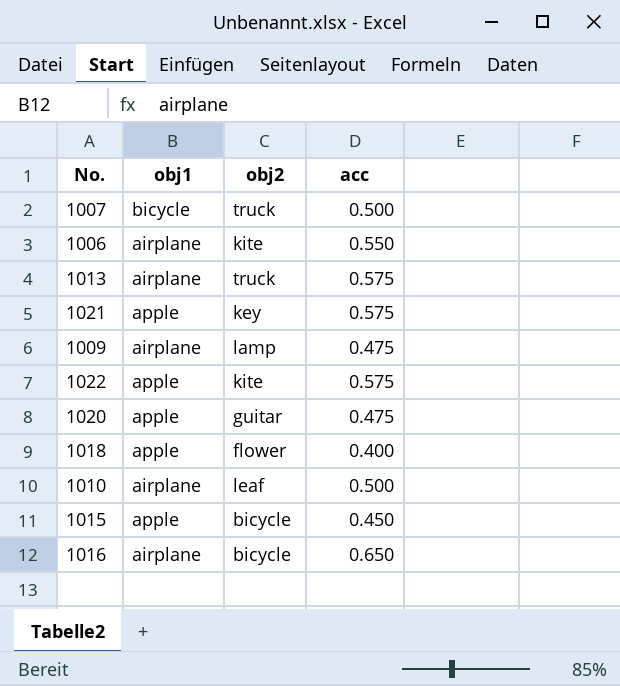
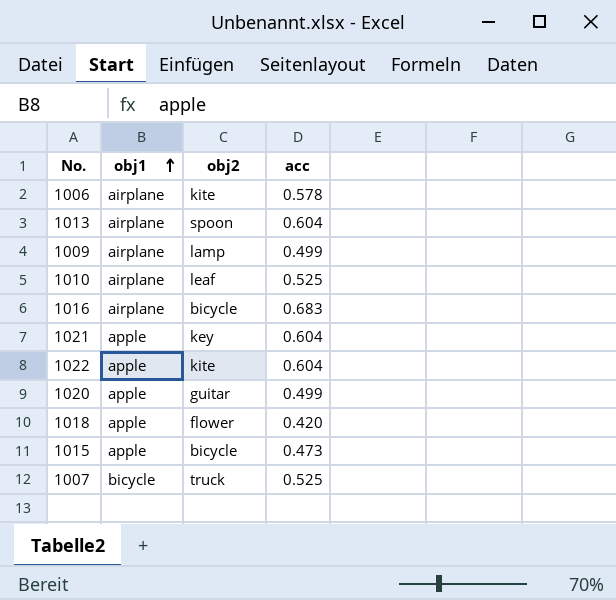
row order: none -> obj1 ascending
1006 | acc: 0.550 -> 0.578
1013 | obj2: truck -> spoon
1013 | acc: 0.575 -> 0.604
1009 | acc: 0.475 -> 0.499
1010 | acc: 0.500 -> 0.525
1016 | acc: 0.650 -> 0.683
1021 | acc: 0.575 -> 0.604
1022 | acc: 0.575 -> 0.604
1020 | acc: 0.475 -> 0.499
1018 | acc: 0.400 -> 0.420
1015 | acc: 0.450 -> 0.473
1007 | acc: 0.500 -> 0.525

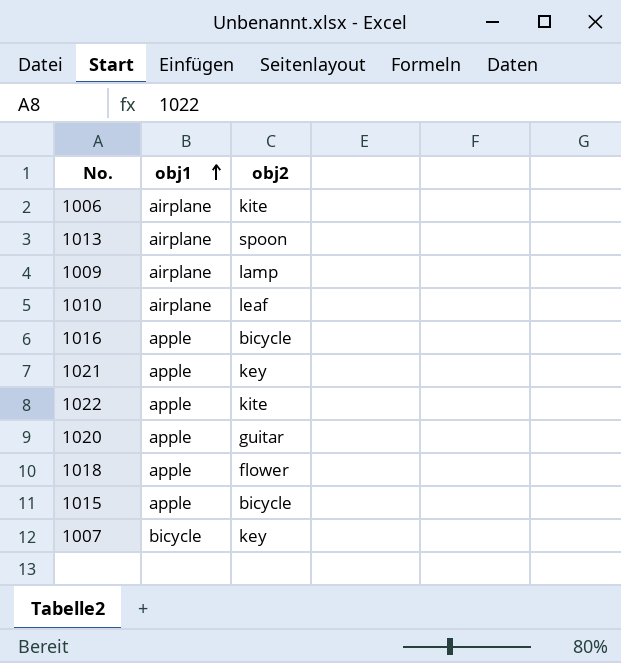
column acc | position: 4 -> none
1016 | obj1: airplane -> apple
1007 | obj2: truck -> key

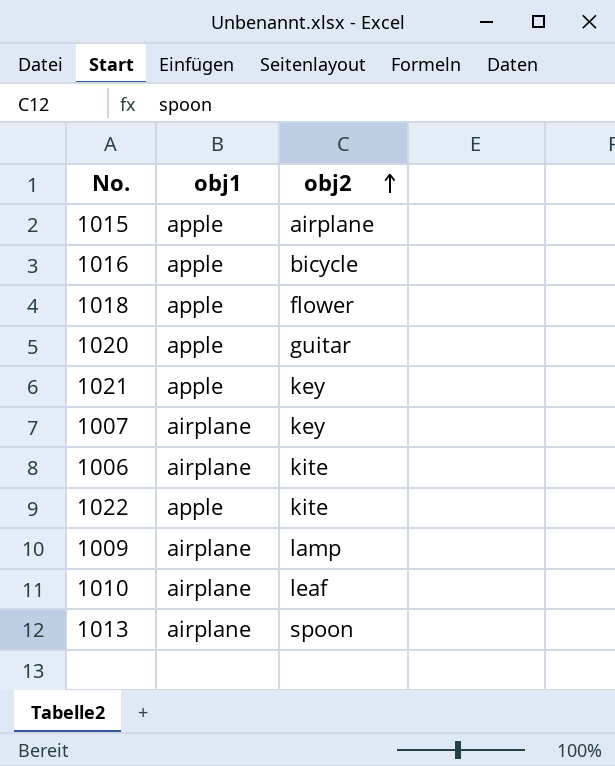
row order: obj1 ascending -> obj2 ascending
1015 | obj2: bicycle -> airplane
1007 | obj1: bicycle -> airplane

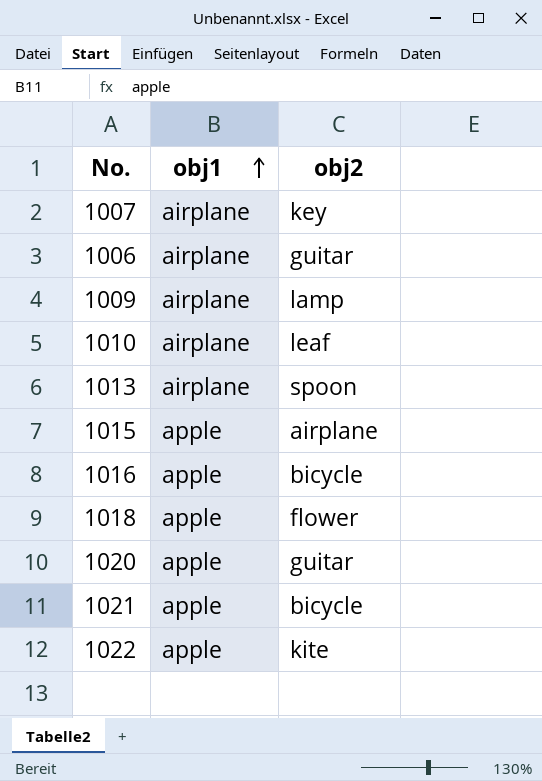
row order: obj2 ascending -> obj1 ascending
1006 | obj2: kite -> guitar
1021 | obj2: key -> bicycle

